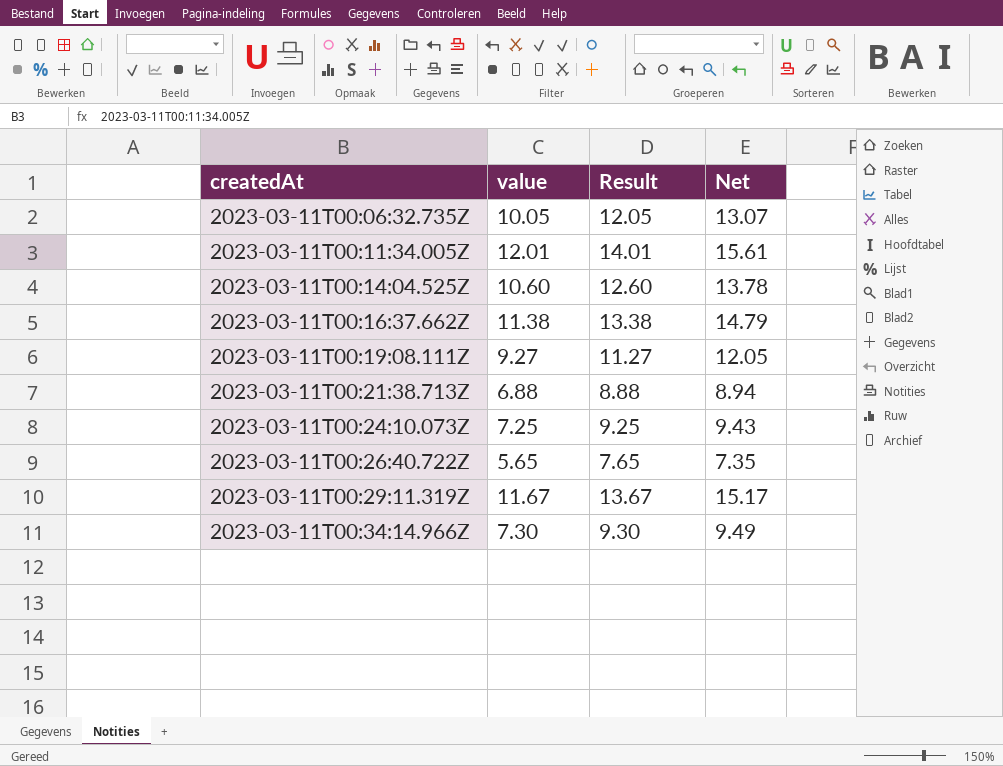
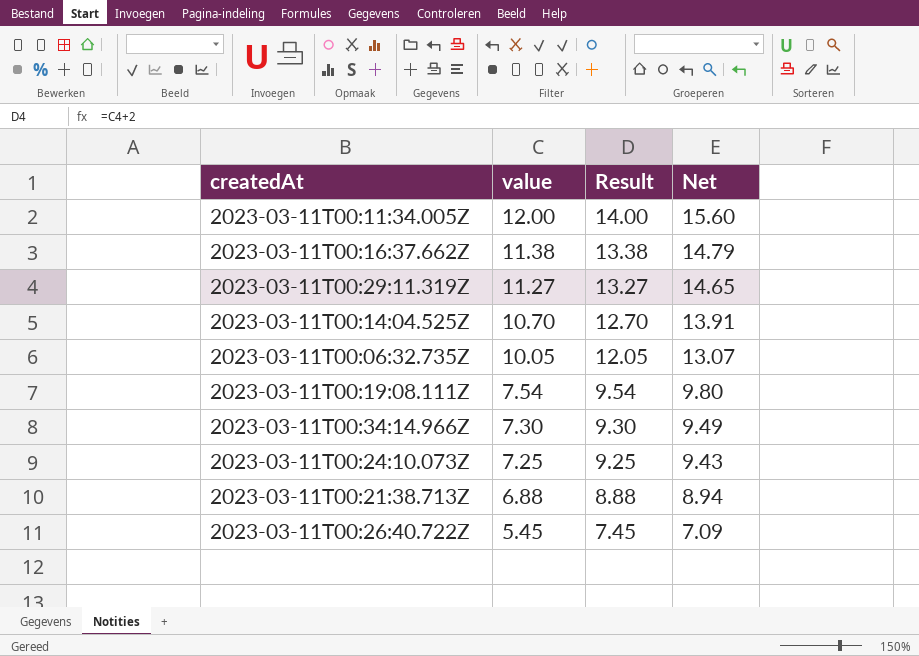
row order: createdAt ascending -> value descending
2023-03-11T00:11:34.005Z | value: 12.01 -> 12.00
2023-03-11T00:11:34.005Z | Result: 14.01 -> 14.00
2023-03-11T00:11:34.005Z | Net: 15.61 -> 15.60
2023-03-11T00:29:11.319Z | value: 11.67 -> 11.27
2023-03-11T00:29:11.319Z | Result: 13.67 -> 13.27
2023-03-11T00:29:11.319Z | Net: 15.17 -> 14.65
2023-03-11T00:14:04.525Z | value: 10.60 -> 10.70
2023-03-11T00:14:04.525Z | Result: 12.60 -> 12.70
2023-03-11T00:14:04.525Z | Net: 13.78 -> 13.91
2023-03-11T00:19:08.111Z | value: 9.27 -> 7.54
2023-03-11T00:19:08.111Z | Result: 11.27 -> 9.54
2023-03-11T00:19:08.111Z | Net: 12.05 -> 9.80
2023-03-11T00:26:40.722Z | value: 5.65 -> 5.45
2023-03-11T00:26:40.722Z | Result: 7.65 -> 7.45
2023-03-11T00:26:40.722Z | Net: 7.35 -> 7.09

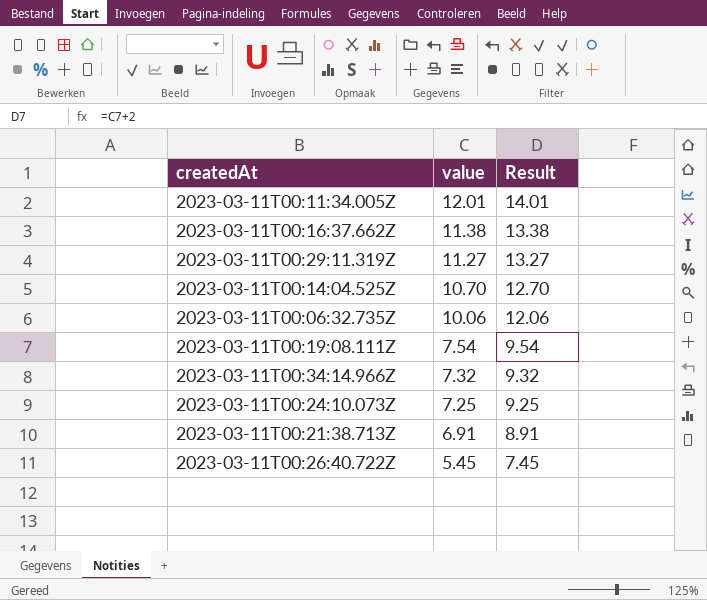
column Net | formula: [value] * 1.3 -> none
2023-03-11T00:11:34.005Z | value: 12.00 -> 12.01
2023-03-11T00:11:34.005Z | Result: 14.00 -> 14.01
2023-03-11T00:06:32.735Z | value: 10.05 -> 10.06
2023-03-11T00:06:32.735Z | Result: 12.05 -> 12.06
2023-03-11T00:34:14.966Z | value: 7.30 -> 7.32
2023-03-11T00:34:14.966Z | Result: 9.30 -> 9.32
2023-03-11T00:21:38.713Z | value: 6.88 -> 6.91
2023-03-11T00:21:38.713Z | Result: 8.88 -> 8.91

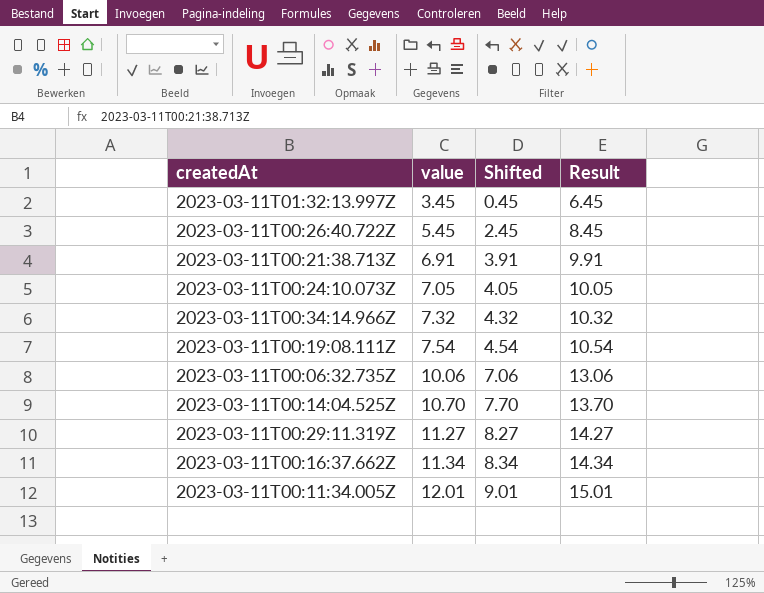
row order: value descending -> value ascending
column Shifted | formula: none -> [value] - 3
column Result | formula: [value] + 2 -> [value] + 3
row 2023-03-11T01:32:13.997Z: none -> 3.45 | 0.45 | 6.45
2023-03-11T00:24:10.073Z | value: 7.25 -> 7.05
2023-03-11T00:16:37.662Z | value: 11.38 -> 11.34

